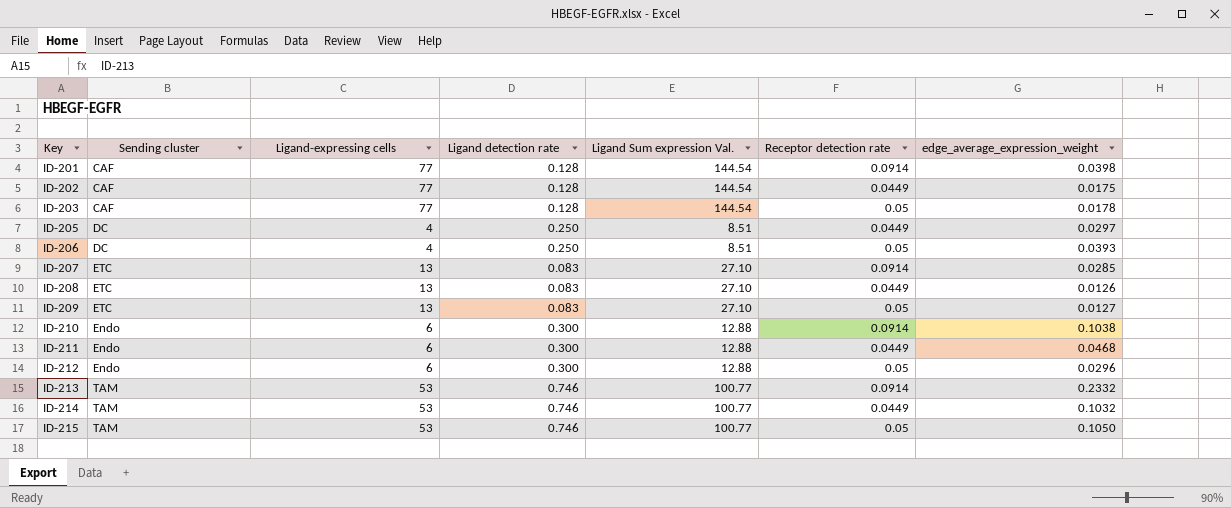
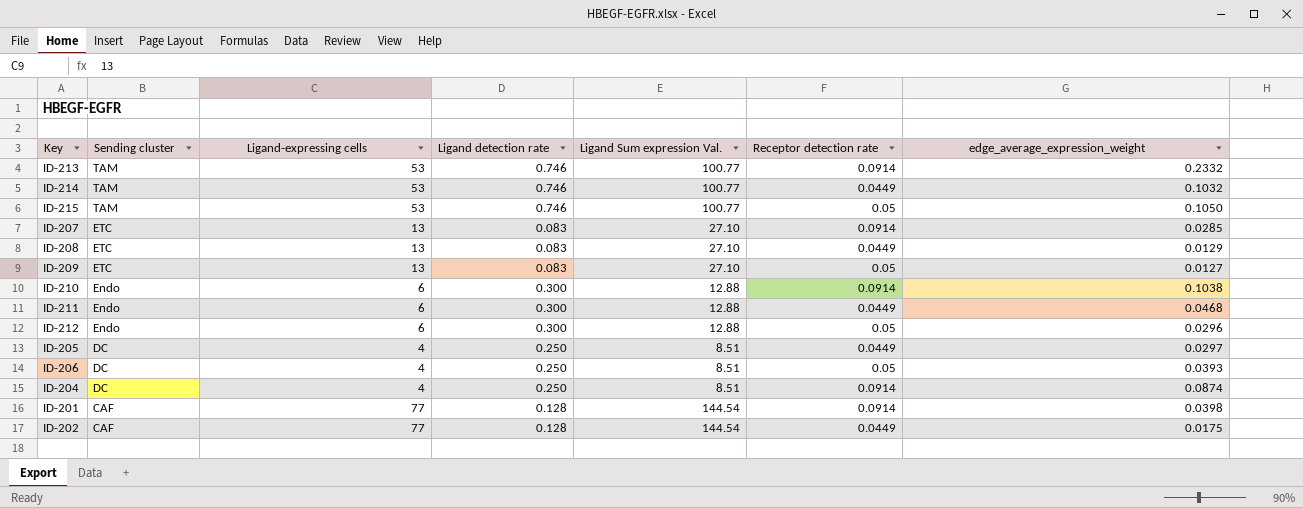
row order: Key ascending -> Sending cluster descending
row ID-203: CAF | 77 | 0.128 | 144.54 | 0.05 | 0.0178 -> none
ID-208 | edge_average_expression_weight: 0.0126 -> 0.0129
row ID-204: none -> DC | 4 | 0.250 | 8.51 | 0.0914 | 0.0874

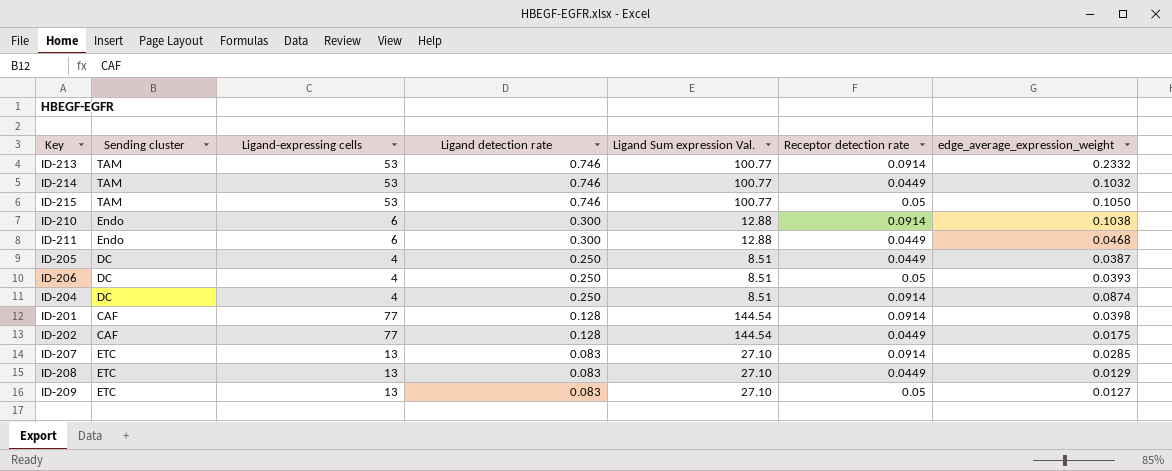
row order: Sending cluster descending -> Ligand detection rate descending
row ID-212: Endo | 6 | 0.300 | 12.88 | 0.05 | 0.0296 -> none
ID-205 | edge_average_expression_weight: 0.0297 -> 0.0387

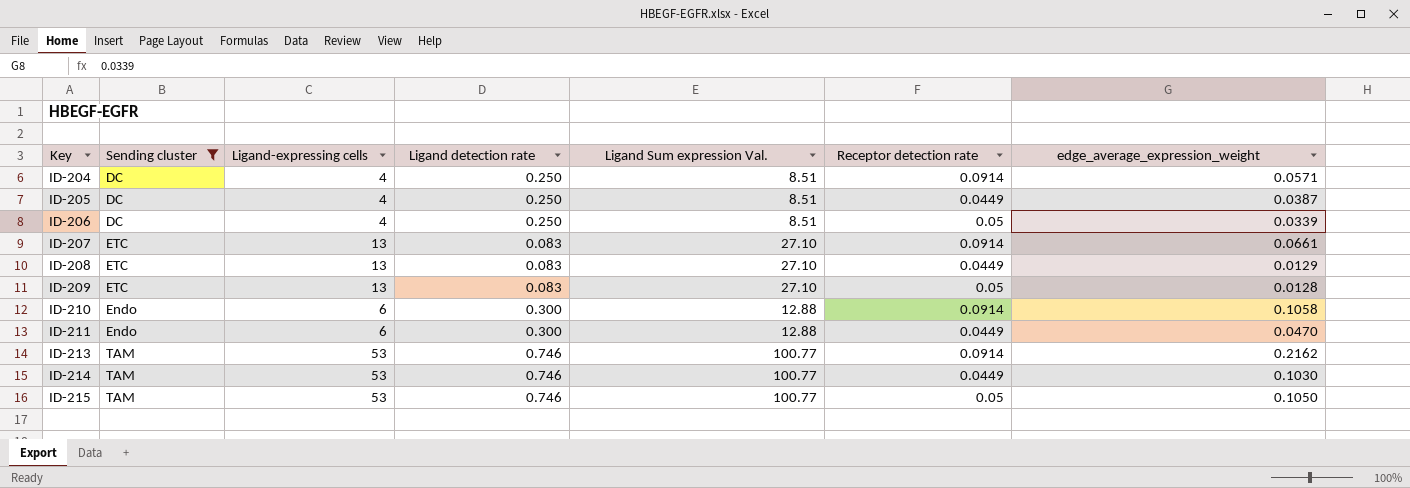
filter: none -> Sending cluster != CAF
row order: Ligand detection rate descending -> Key ascending
ID-204 | edge_average_expression_weight: 0.0874 -> 0.0571
ID-206 | edge_average_expression_weight: 0.0393 -> 0.0339
ID-207 | edge_average_expression_weight: 0.0285 -> 0.0661
ID-209 | edge_average_expression_weight: 0.0127 -> 0.0128
ID-210 | edge_average_expression_weight: 0.1038 -> 0.1058
ID-211 | edge_average_expression_weight: 0.0468 -> 0.0470
ID-213 | edge_average_expression_weight: 0.2332 -> 0.2162
ID-214 | edge_average_expression_weight: 0.1032 -> 0.1030

